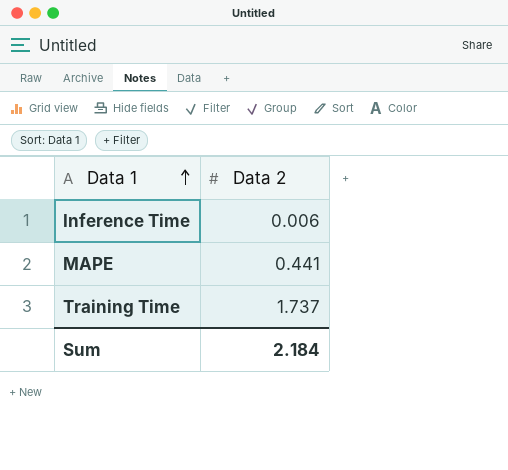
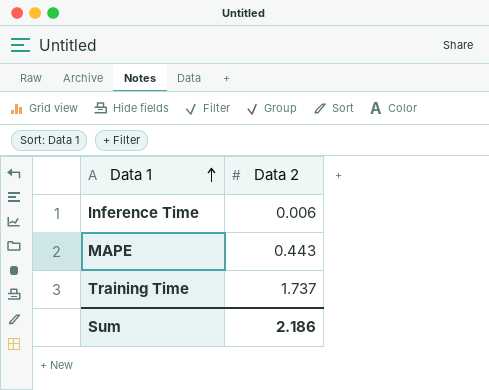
MAPE | Data 2: 0.441 -> 0.443
Sum | Data 2: 2.184 -> 2.186

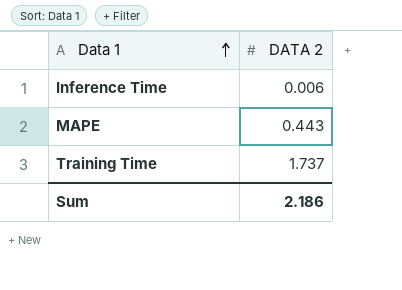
column name: Data 2 -> DATA 2

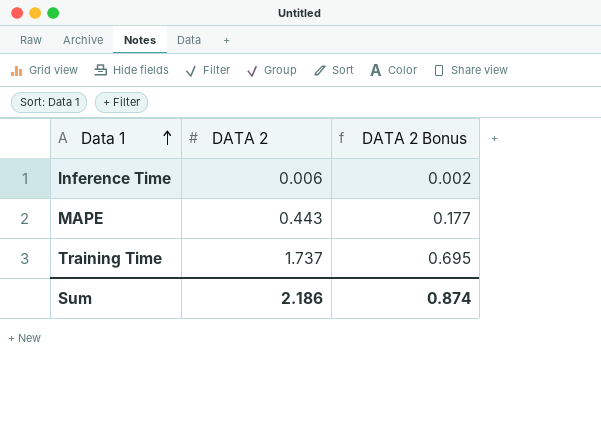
column DATA 2 Bonus | formula: none -> [DATA 2] * 0.4

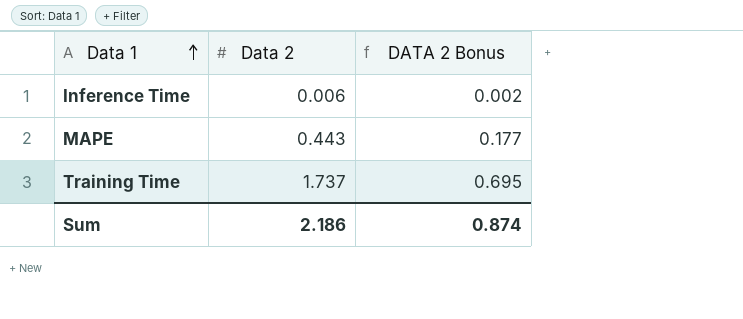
column name: DATA 2 -> Data 2

